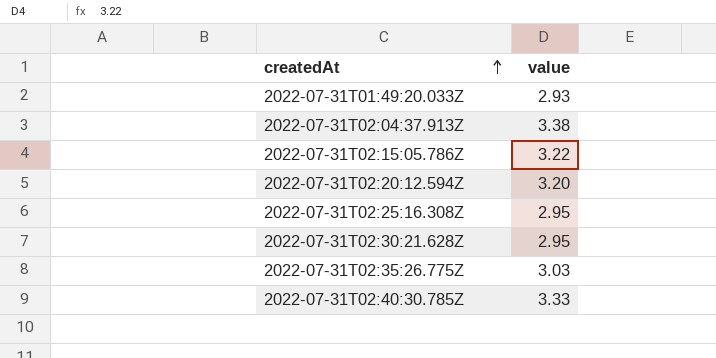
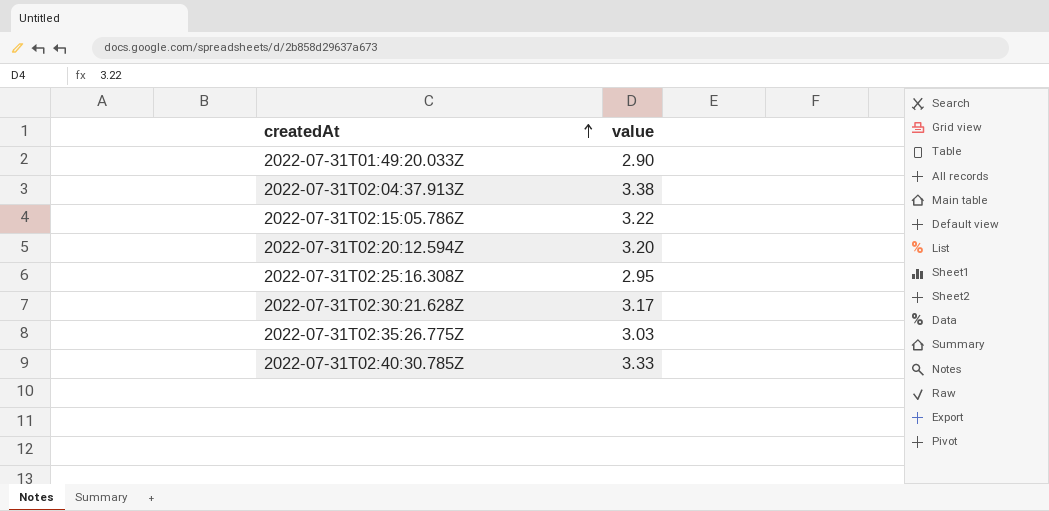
2022-07-31T01:49:20.033Z | value: 2.93 -> 2.90
2022-07-31T02:30:21.628Z | value: 2.95 -> 3.17

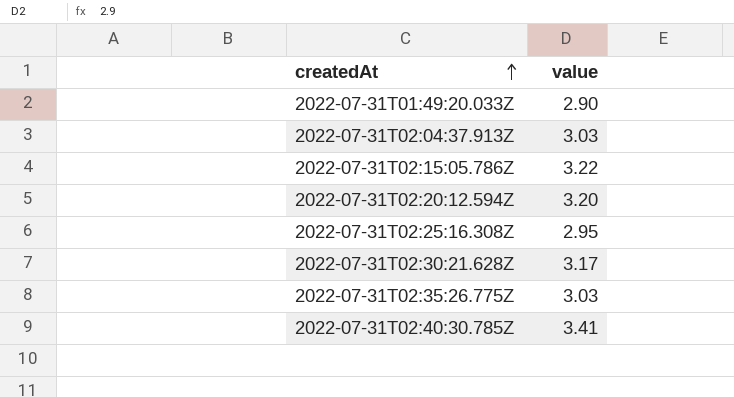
2022-07-31T02:04:37.913Z | value: 3.38 -> 3.03
2022-07-31T02:40:30.785Z | value: 3.33 -> 3.41

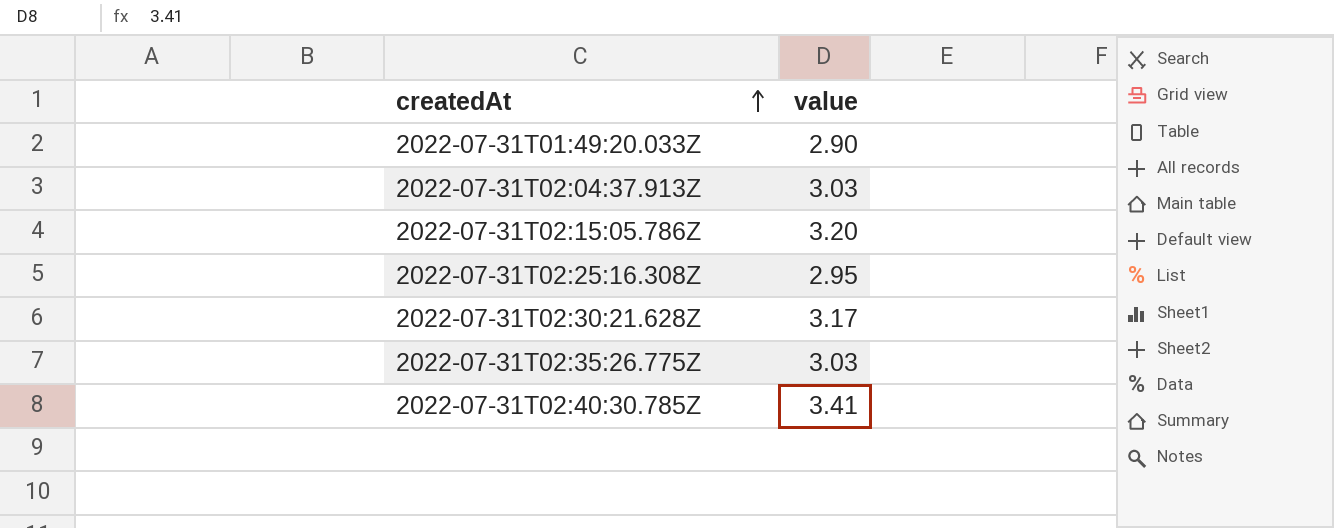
row 2022-07-31T02:20:12.594Z: 3.20 -> none
2022-07-31T02:15:05.786Z | value: 3.22 -> 3.20

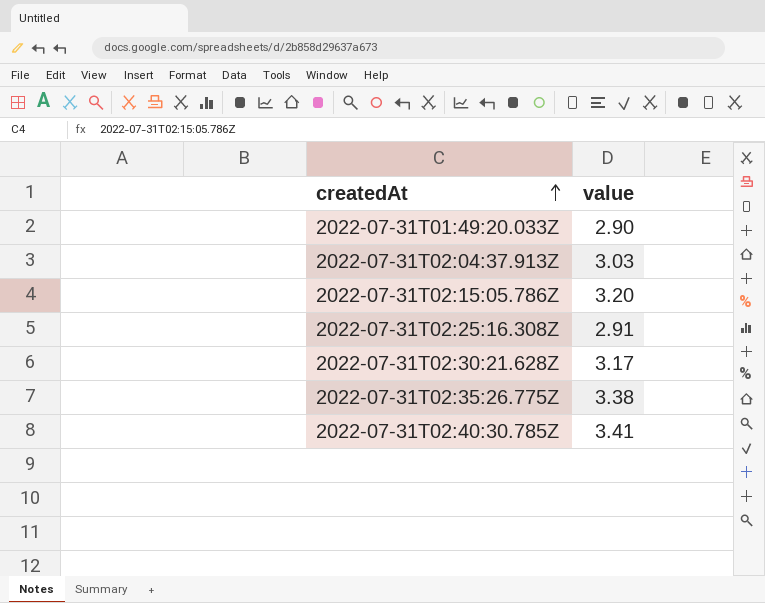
2022-07-31T02:25:16.308Z | value: 2.95 -> 2.91
2022-07-31T02:35:26.775Z | value: 3.03 -> 3.38

